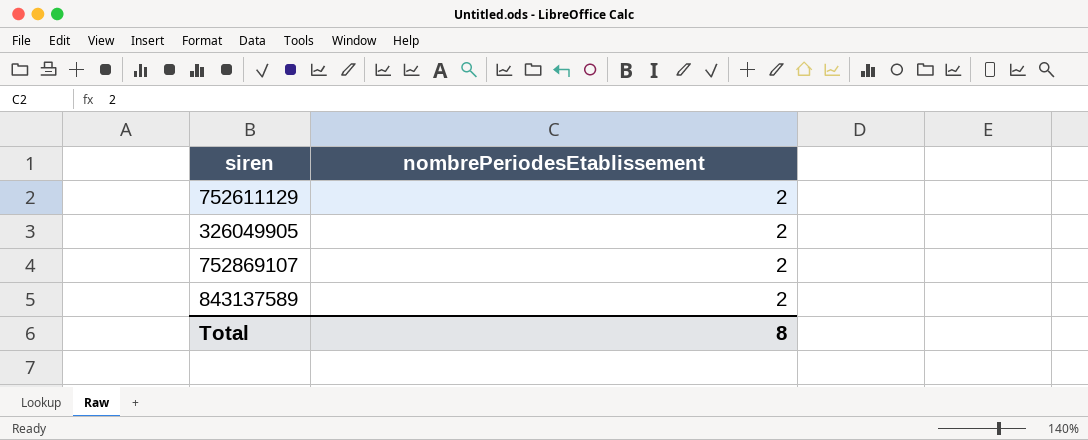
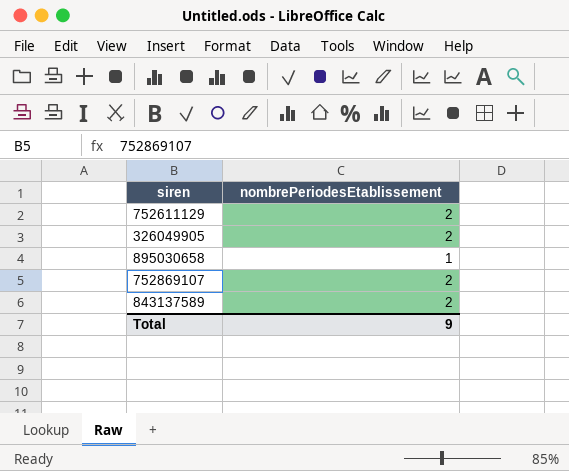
row 895030658: none -> 1
Total | nombrePeriodesEtablissement: 8 -> 9

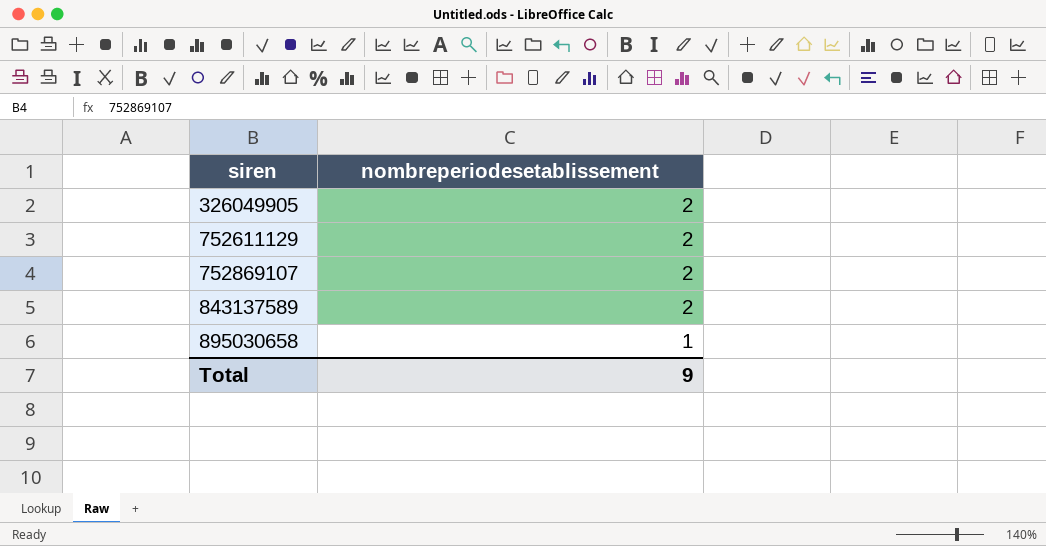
row order: none -> siren ascending
column name: nombrePeriodesEtablissement -> nombreperiodesetablissement

